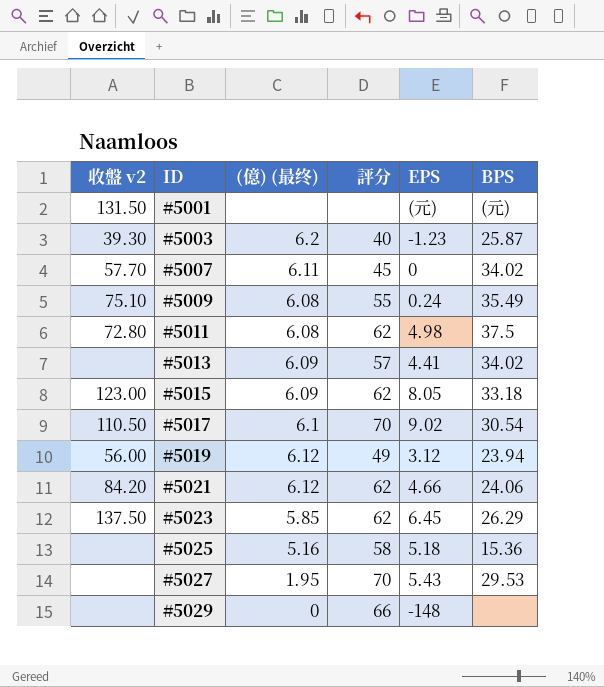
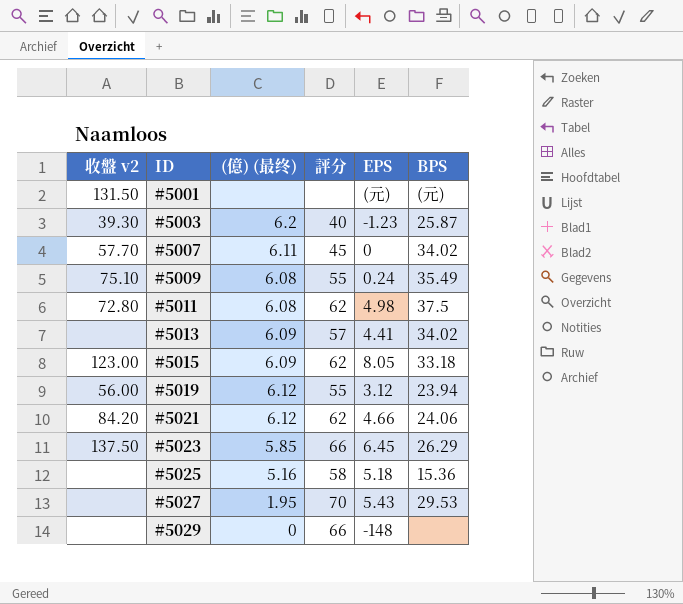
row #5017: 110.50 | 6.1 | 70 | 9.02 | 30.54 -> none
#5019 | 評分: 49 -> 55
#5023 | 評分: 62 -> 66

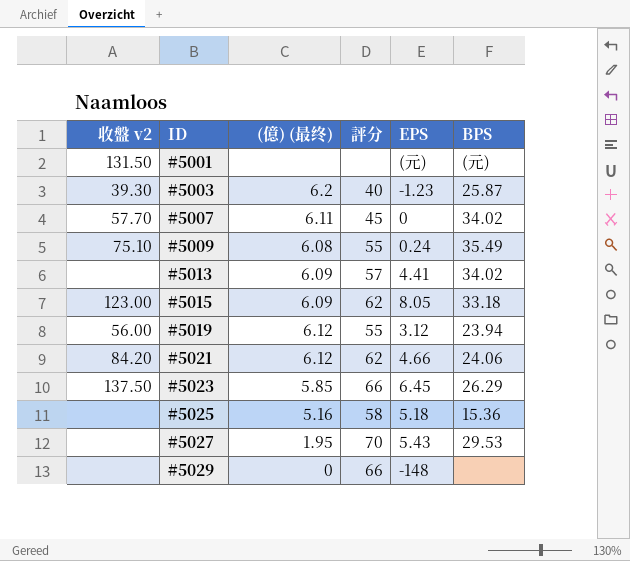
row #5011: 72.80 | 6.08 | 62 | 4.98 | 37.5 -> none

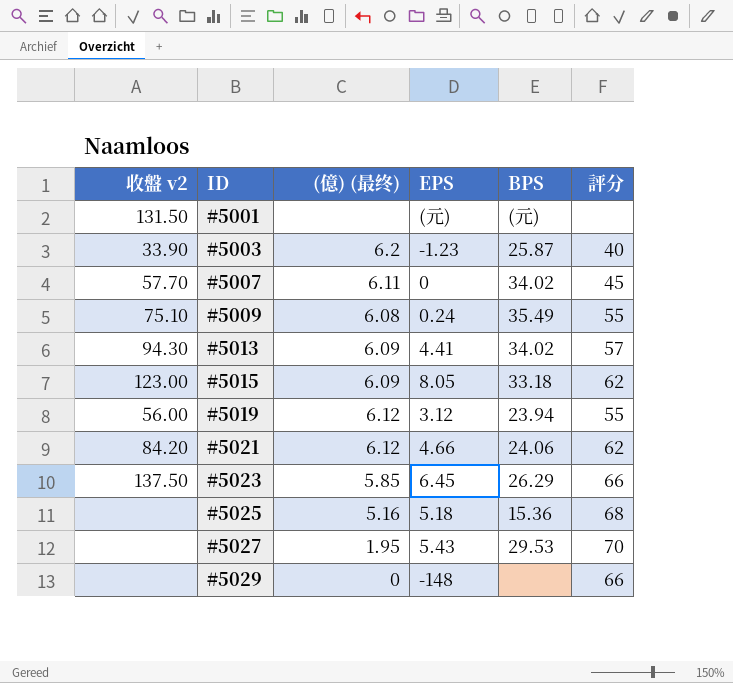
column 評分 | position: 4 -> 6
#5003 | 收盤 v2: 39.30 -> 33.90
#5013 | 收盤 v2: none -> 94.30
#5025 | 評分: 58 -> 68

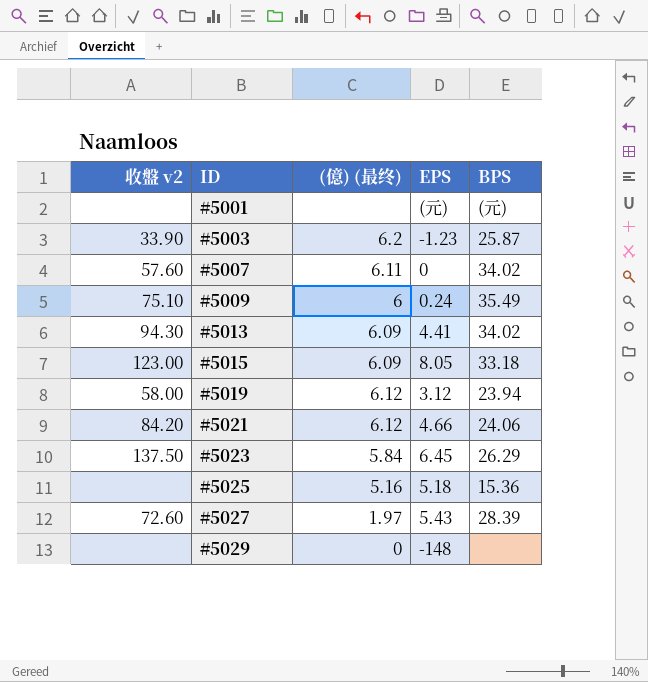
column 評分 | position: 6 -> none
#5001 | 收盤 v2: 131.50 -> none
#5007 | 收盤 v2: 57.70 -> 57.60
#5009 | (億) (最终): 6.08 -> 6
#5019 | 收盤 v2: 56.00 -> 58.00
#5023 | (億) (最终): 5.85 -> 5.84
#5027 | 收盤 v2: none -> 72.60
#5027 | (億) (最终): 1.95 -> 1.97
#5027 | BPS: 29.53 -> 28.39

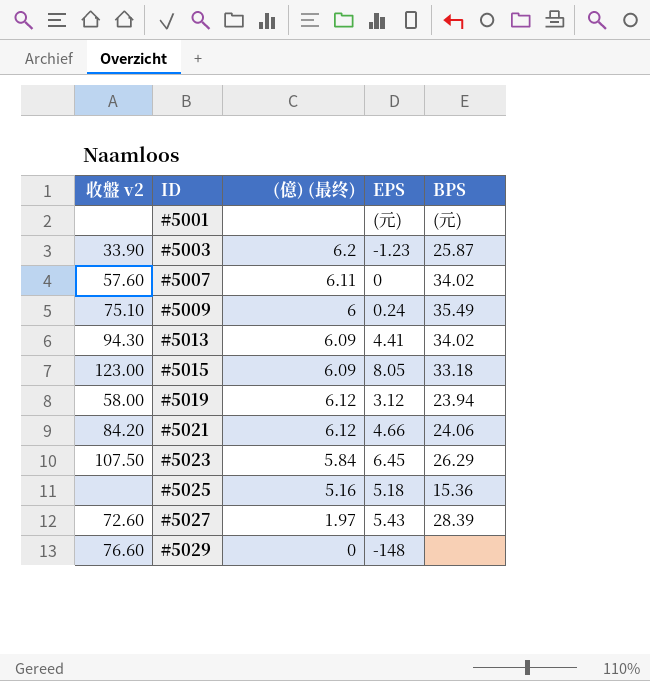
#5023 | 收盤 v2: 137.50 -> 107.50
#5029 | 收盤 v2: none -> 76.60

